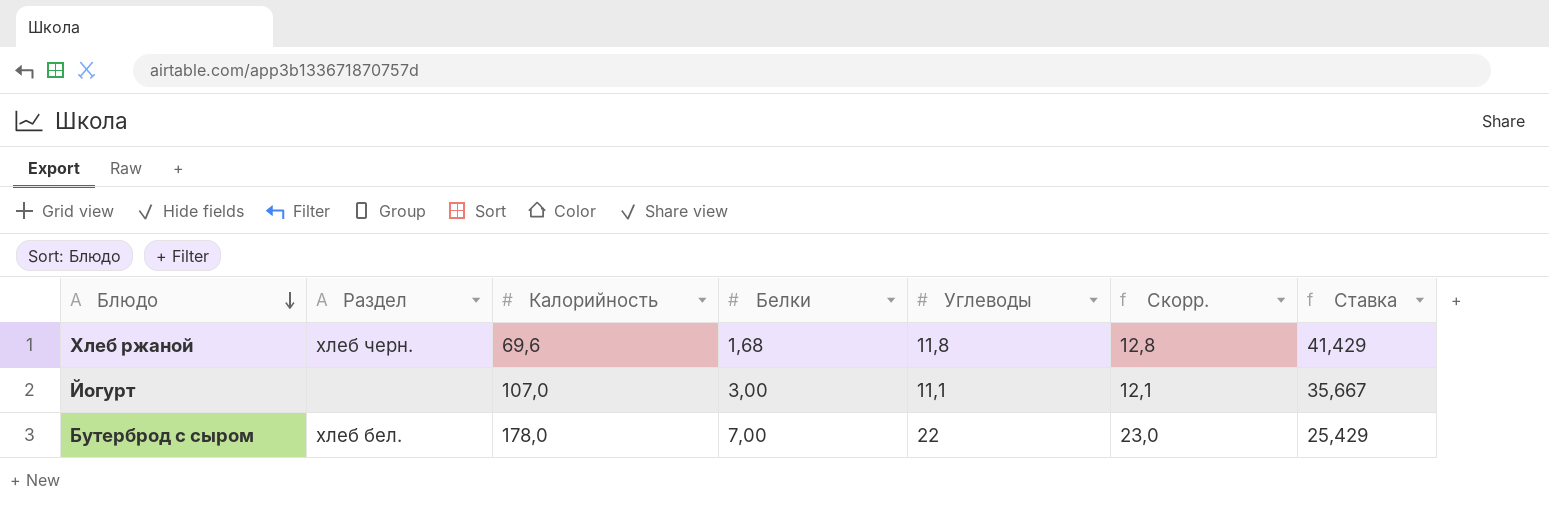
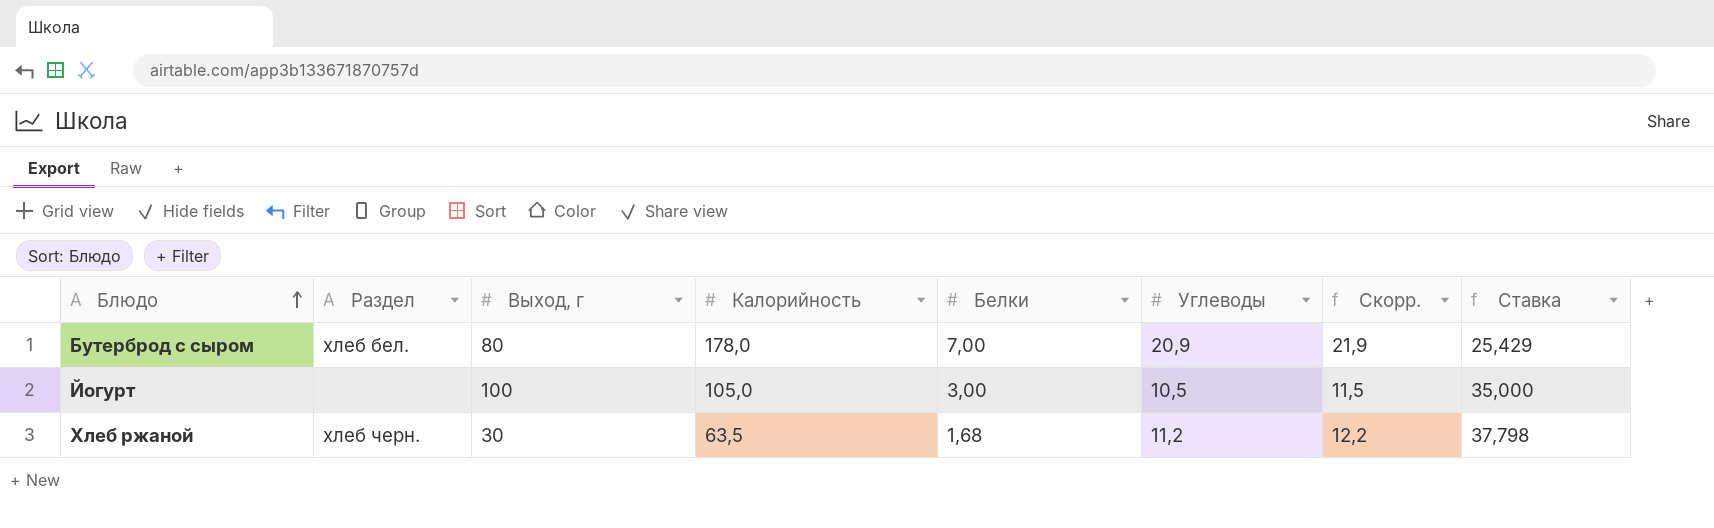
row order: Блюдо descending -> Блюдо ascending
column Выход, г | position: none -> 3
Бутерброд с сыром | Углеводы: 22 -> 20,9
Бутерброд с сыром | Скорр.: 23,0 -> 21,9
Йогурт | Калорийность: 107,0 -> 105,0
Йогурт | Углеводы: 11,1 -> 10,5
Йогурт | Скорр.: 12,1 -> 11,5
Йогурт | Ставка: 35,667 -> 35,000
Хлеб ржаной | Калорийность: 69,6 -> 63,5
Хлеб ржаной | Углеводы: 11,8 -> 11,2
Хлеб ржаной | Скорр.: 12,8 -> 12,2
Хлеб ржаной | Ставка: 41,429 -> 37,798

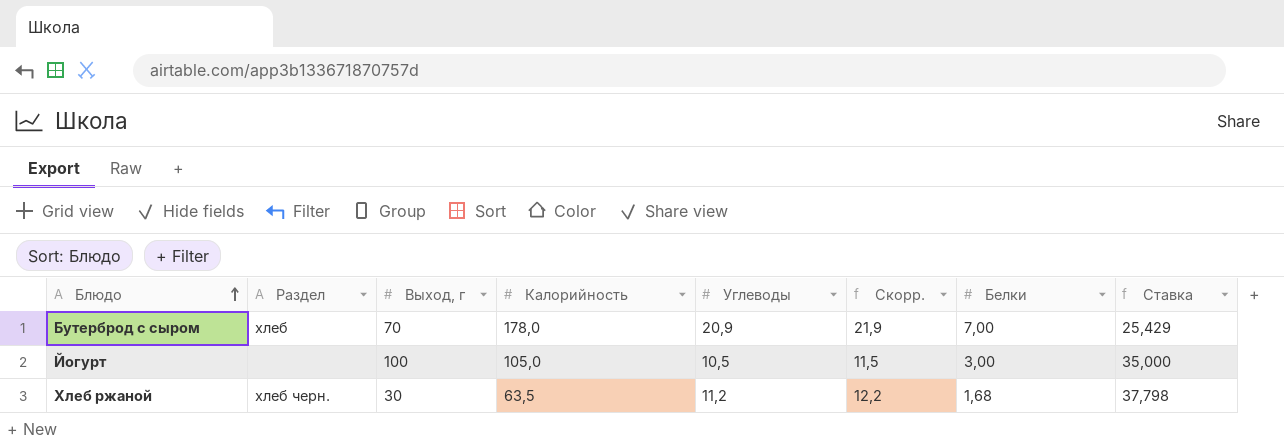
column Белки | position: 5 -> 7
Бутерброд с сыром | Раздел: хлеб бел. -> хлеб
Бутерброд с сыром | Выход, г: 80 -> 70

